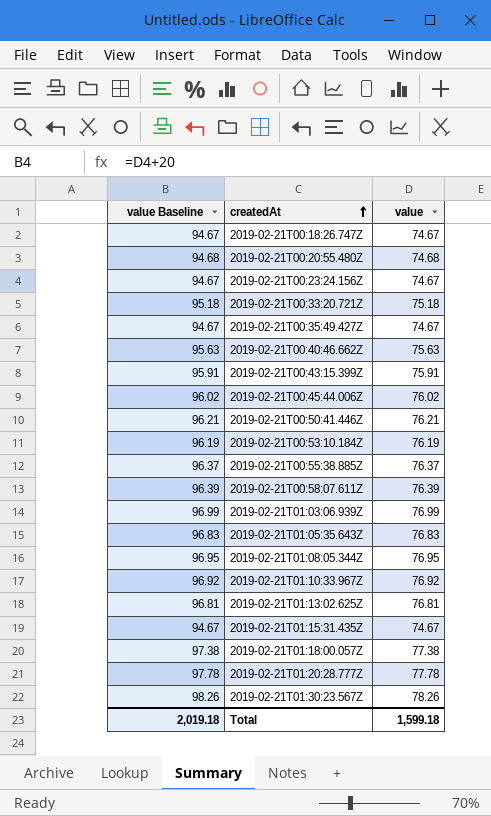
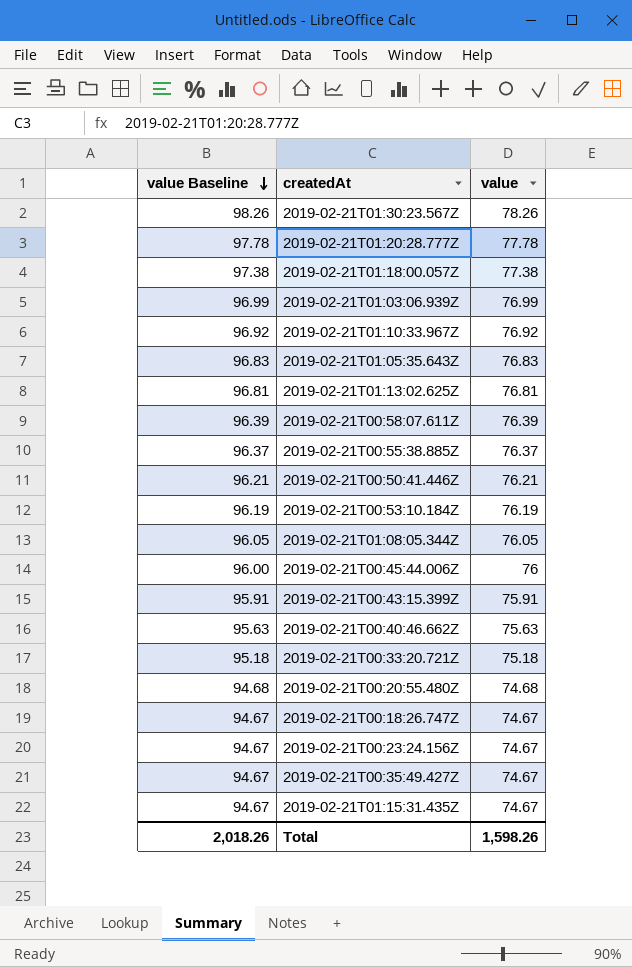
row order: createdAt ascending -> value Baseline descending
2019-02-21T01:08:05.344Z | value Baseline: 96.95 -> 96.05
2019-02-21T01:08:05.344Z | value: 76.95 -> 76.05
2019-02-21T00:45:44.006Z | value Baseline: 96.02 -> 96.00
2019-02-21T00:45:44.006Z | value: 76.02 -> 76
Total | value Baseline: 2,019.18 -> 2,018.26
Total | value: 1,599.18 -> 1,598.26

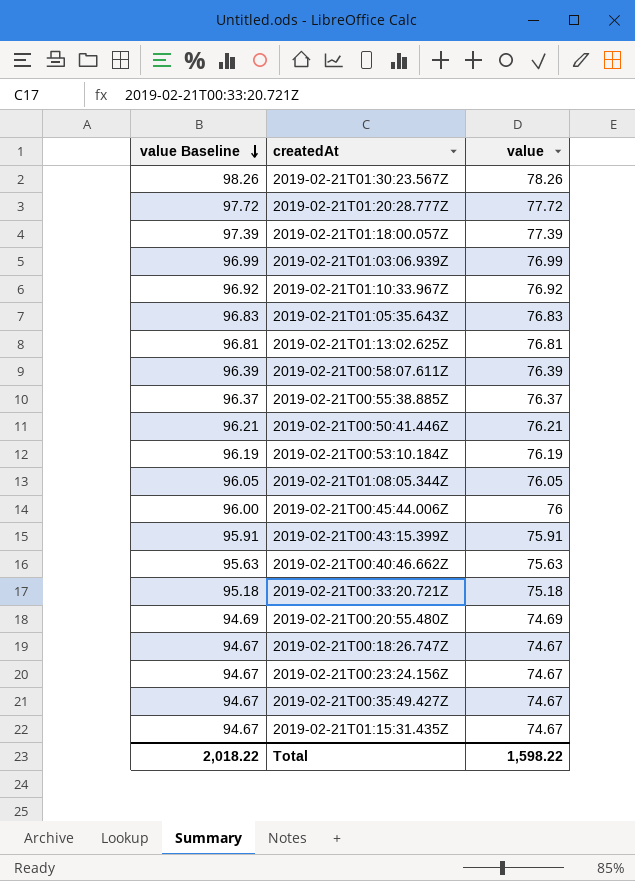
2019-02-21T01:20:28.777Z | value Baseline: 97.78 -> 97.72
2019-02-21T01:20:28.777Z | value: 77.78 -> 77.72
2019-02-21T01:18:00.057Z | value Baseline: 97.38 -> 97.39
2019-02-21T01:18:00.057Z | value: 77.38 -> 77.39
2019-02-21T00:20:55.480Z | value Baseline: 94.68 -> 94.69
2019-02-21T00:20:55.480Z | value: 74.68 -> 74.69
Total | value Baseline: 2,018.26 -> 2,018.22
Total | value: 1,598.26 -> 1,598.22

